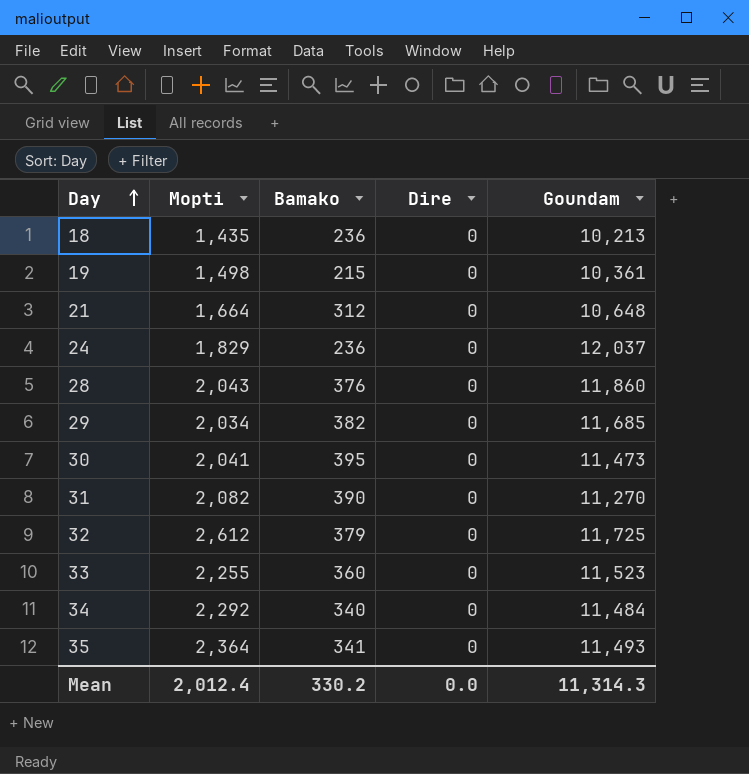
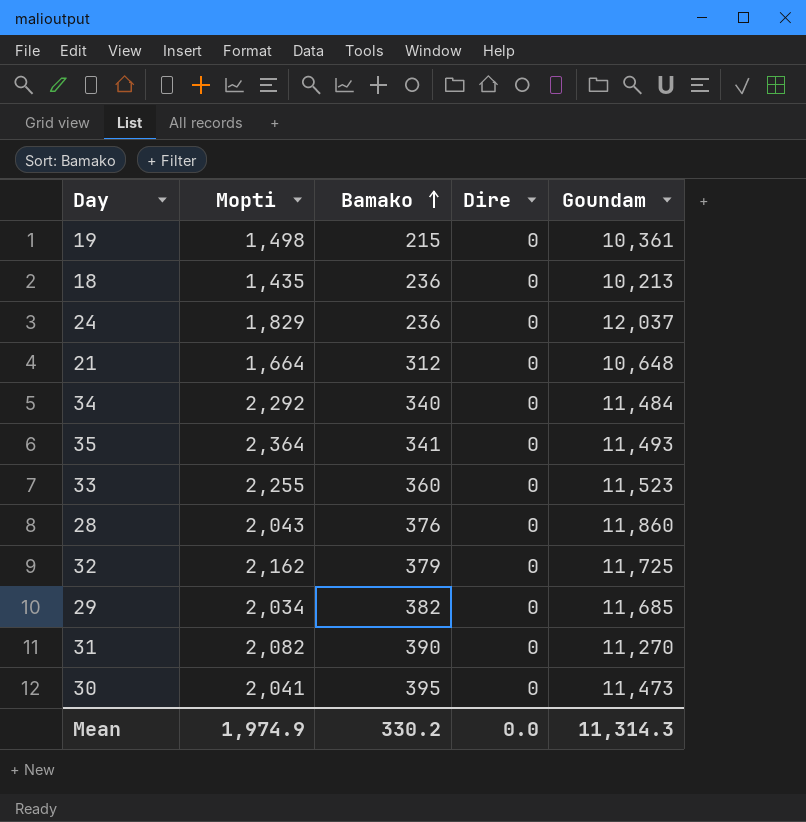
row order: Day ascending -> Bamako ascending
32 | Mopti: 2,612 -> 2,162
Mean | Mopti: 2,012.4 -> 1,974.9

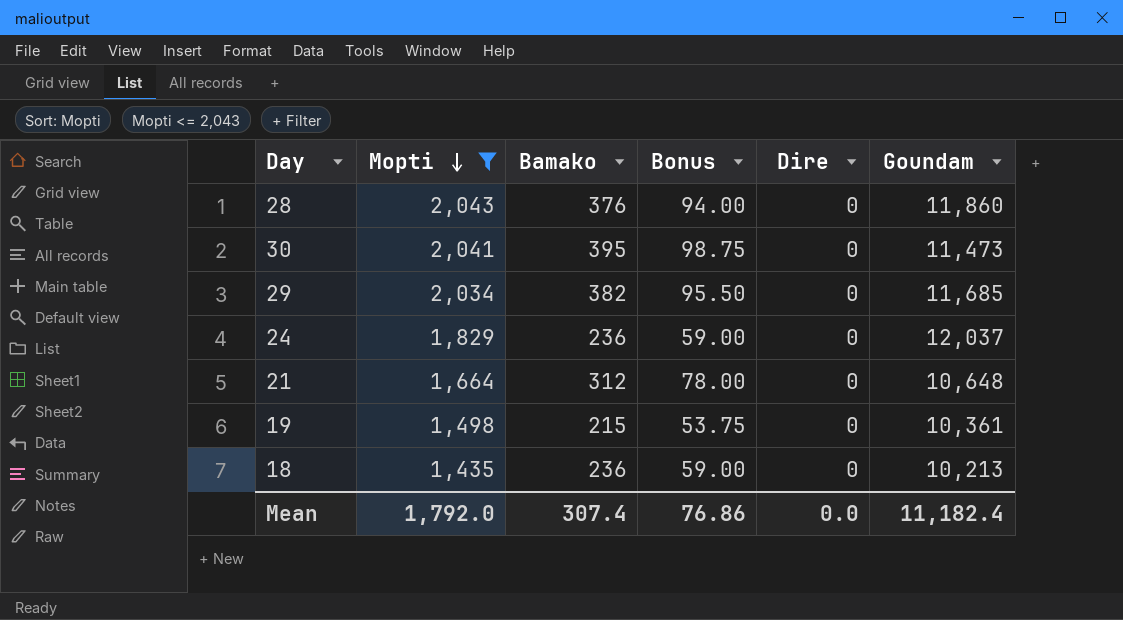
filter: none -> Mopti <= 2,043
row order: Bamako ascending -> Mopti descending
column Bonus | formula: none -> [Bamako] * 0.25
Mean | Mopti: 1,974.9 -> 1,792.0
Mean | Bamako: 330.2 -> 307.4
Mean | Goundam: 11,314.3 -> 11,182.4

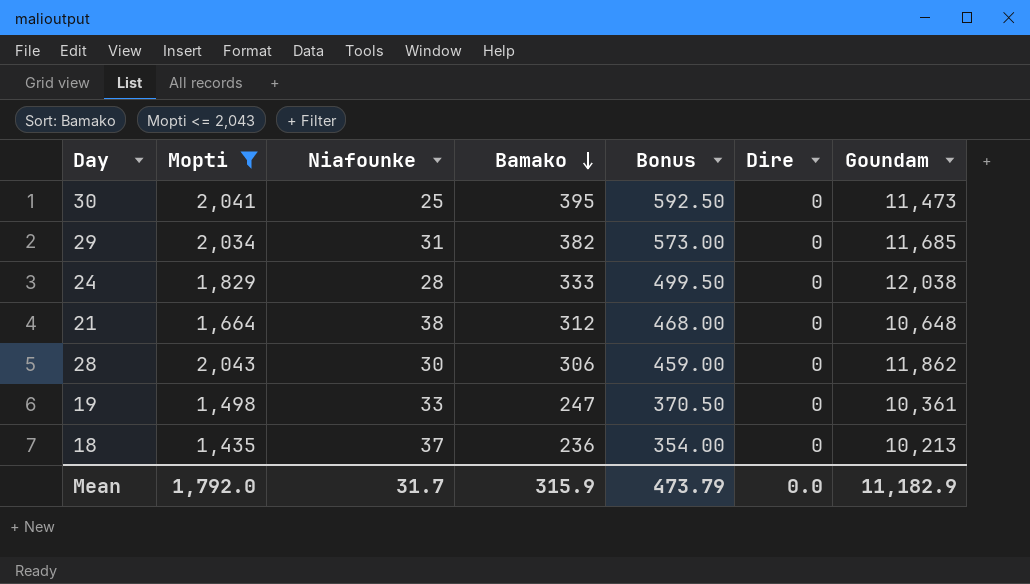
row order: Mopti descending -> Bamako descending
column Niafounke | position: none -> 3
column Bonus | formula: [Bamako] * 0.25 -> [Bamako] * 1.5
24 | Bamako: 236 -> 333
24 | Goundam: 12,037 -> 12,038
28 | Bamako: 376 -> 306
28 | Goundam: 11,860 -> 11,862
19 | Bamako: 215 -> 247
Mean | Bamako: 307.4 -> 315.9
Mean | Bonus: 76.86 -> 473.79
Mean | Goundam: 11,182.4 -> 11,182.9

